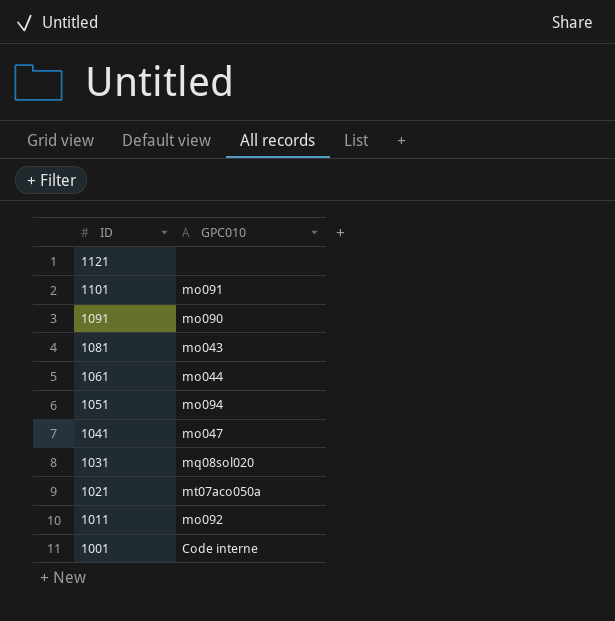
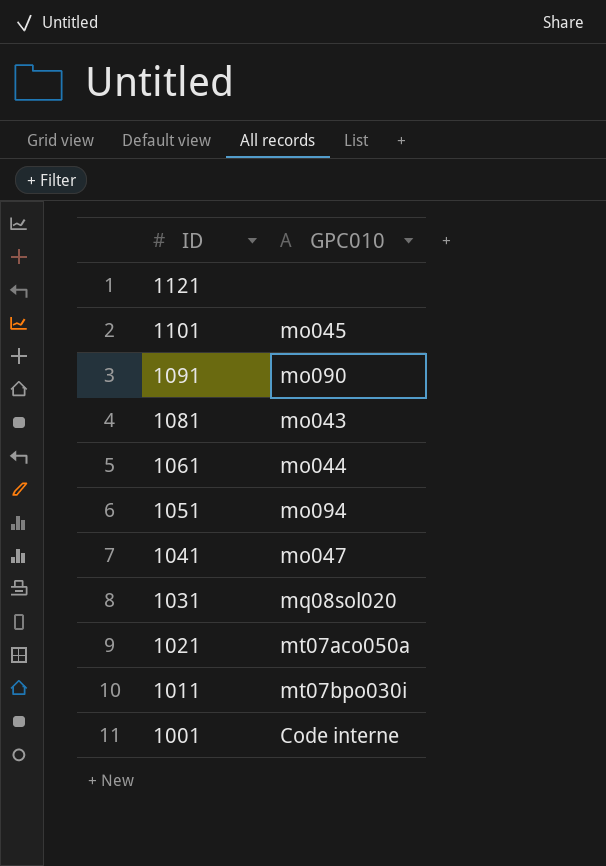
1101 | GPC010: mo091 -> mo045
1011 | GPC010: mo092 -> mt07bpo030i

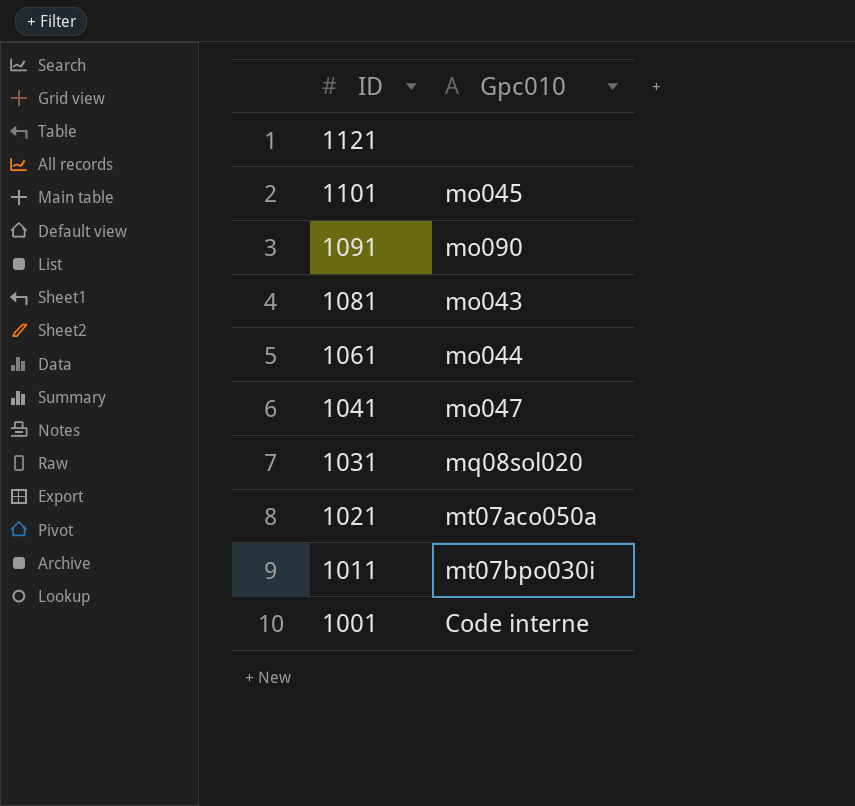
column name: GPC010 -> Gpc010
row 1051: mo094 -> none

